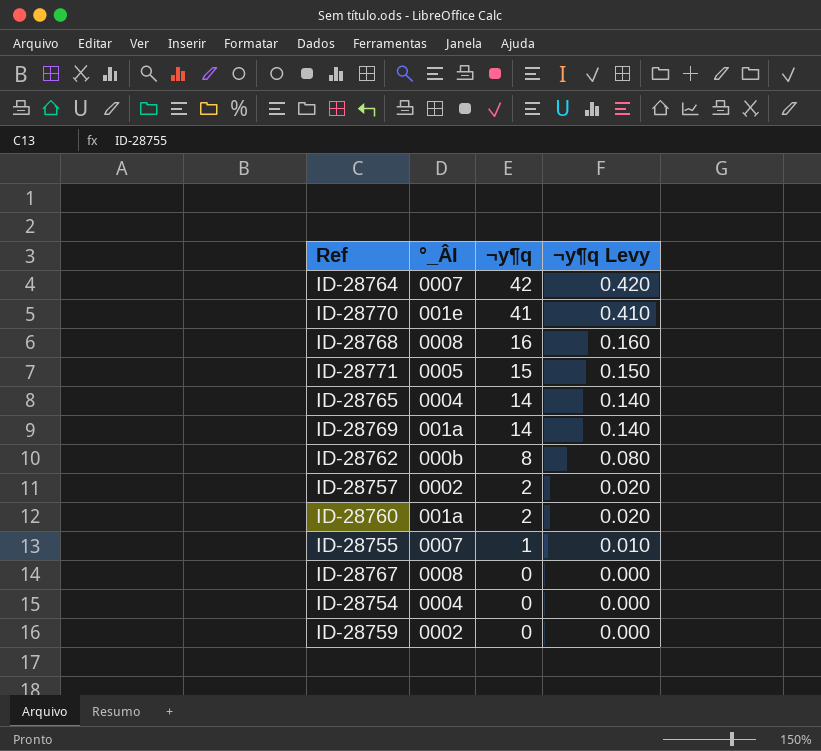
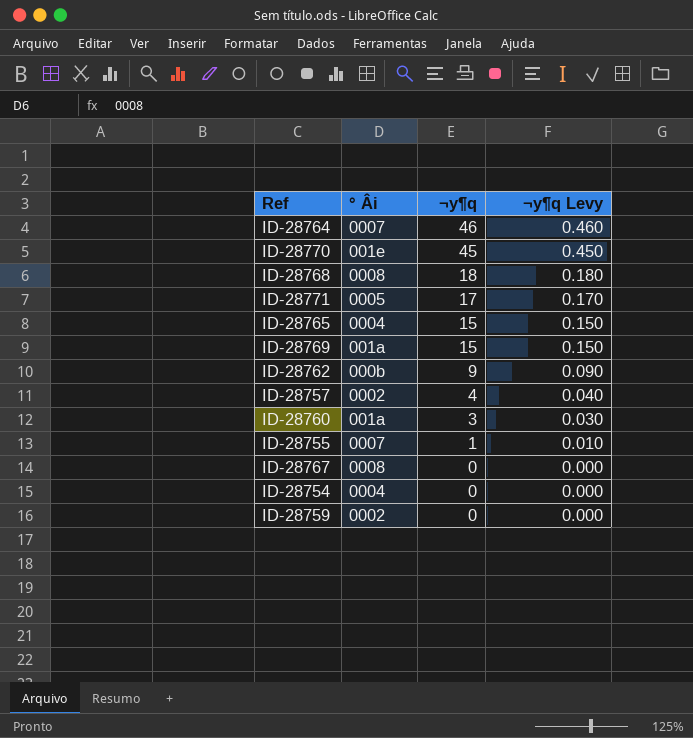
column name: °_ÂI -> ° Âi
ID-28764 | ¬y¶q: 42 -> 46
ID-28764 | ¬y¶q Levy: 0.420 -> 0.460
ID-28770 | ¬y¶q: 41 -> 45
ID-28770 | ¬y¶q Levy: 0.410 -> 0.450
ID-28768 | ¬y¶q: 16 -> 18
ID-28768 | ¬y¶q Levy: 0.160 -> 0.180
ID-28771 | ¬y¶q: 15 -> 17
ID-28771 | ¬y¶q Levy: 0.150 -> 0.170
ID-28765 | ¬y¶q: 14 -> 15
ID-28765 | ¬y¶q Levy: 0.140 -> 0.150
ID-28769 | ¬y¶q: 14 -> 15
ID-28769 | ¬y¶q Levy: 0.140 -> 0.150
ID-28762 | ¬y¶q: 8 -> 9
ID-28762 | ¬y¶q Levy: 0.080 -> 0.090
ID-28757 | ¬y¶q: 2 -> 4
ID-28757 | ¬y¶q Levy: 0.020 -> 0.040
ID-28760 | ¬y¶q: 2 -> 3
ID-28760 | ¬y¶q Levy: 0.020 -> 0.030

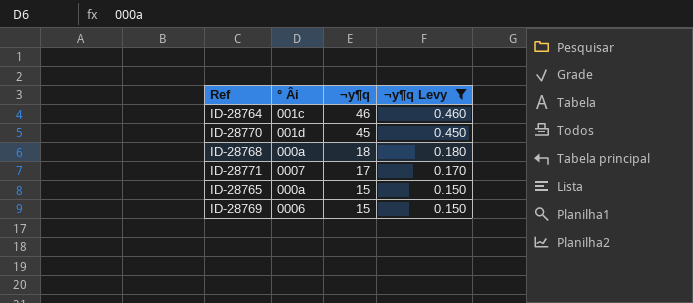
filter: none -> ¬y¶q Levy >= 0.150
ID-28764 | ° Âi: 0007 -> 001c
ID-28770 | ° Âi: 001e -> 001d
ID-28768 | ° Âi: 0008 -> 000a
ID-28771 | ° Âi: 0005 -> 0007
ID-28765 | ° Âi: 0004 -> 000a
ID-28769 | ° Âi: 001a -> 0006

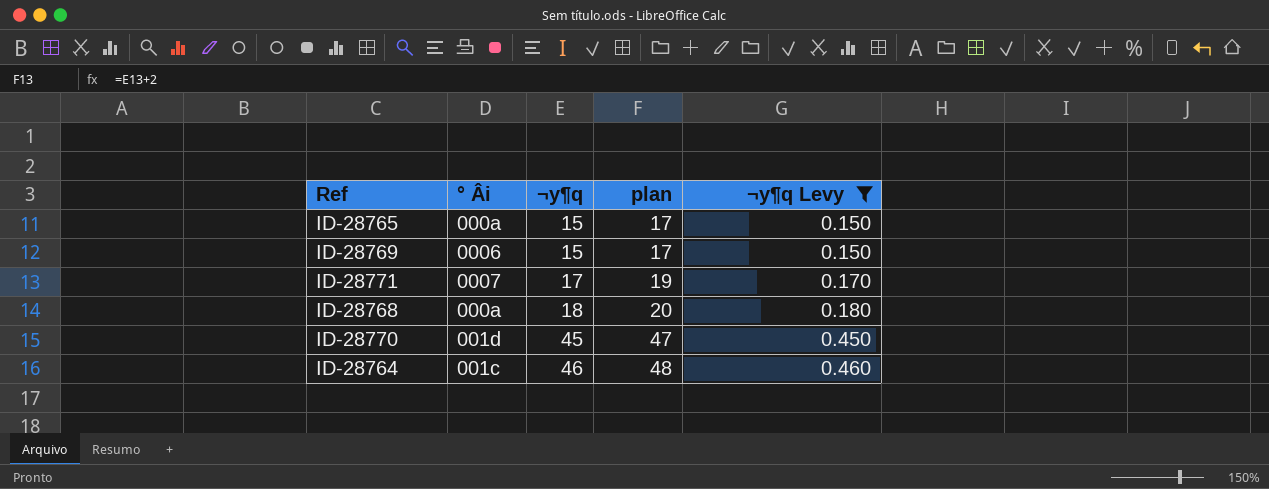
row order: ¬y¶q descending -> ¬y¶q ascending
column plan | formula: none -> [¬y¶q] + 2

